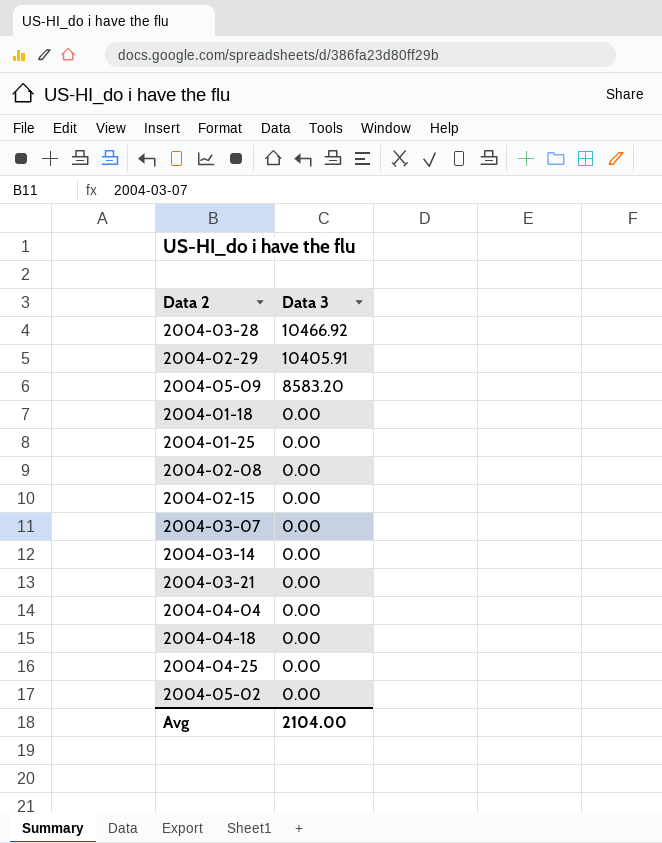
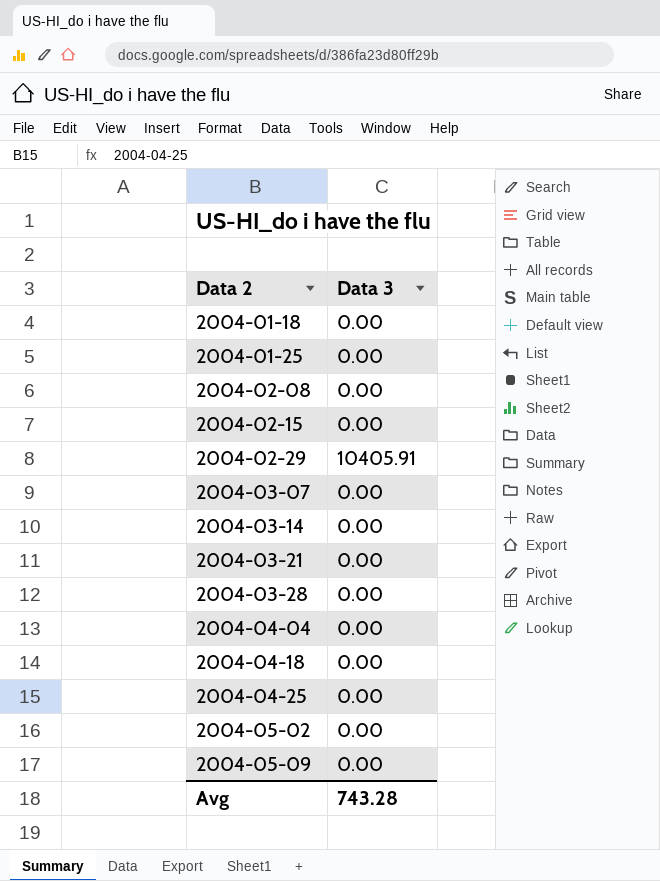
row order: Data 3 descending -> Data 2 ascending
2004-03-28 | Data 3: 10466.92 -> 0.00
2004-05-09 | Data 3: 8583.20 -> 0.00
Avg | Data 3: 2104.00 -> 743.28

